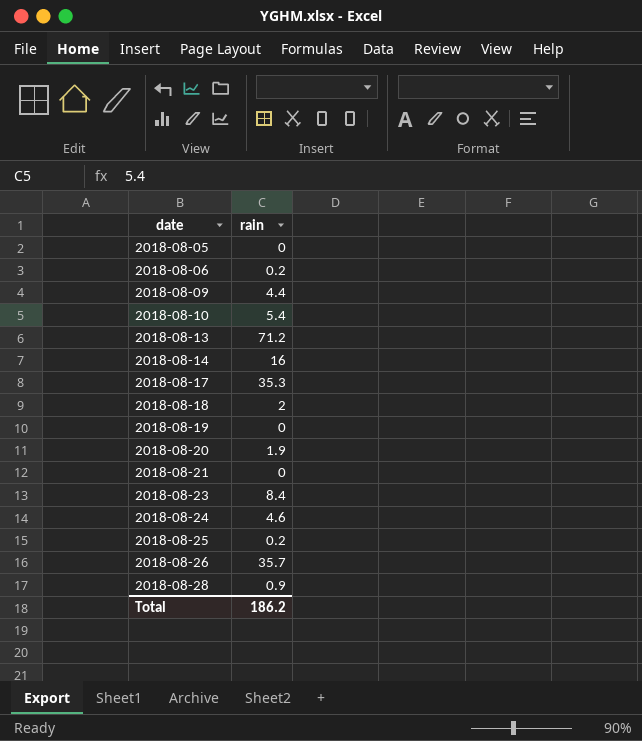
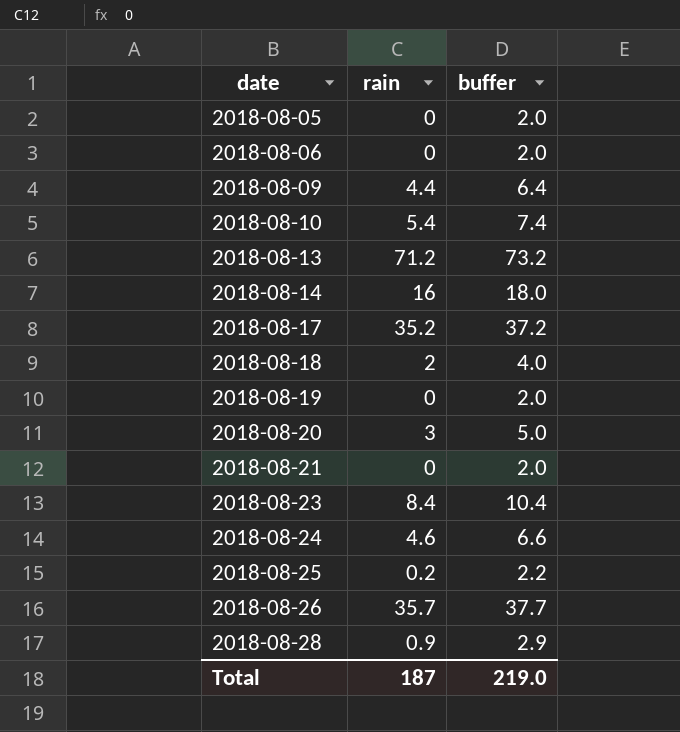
column buffer | formula: none -> [rain] + 2
2018-08-06 | rain: 0.2 -> 0
2018-08-17 | rain: 35.3 -> 35.2
2018-08-20 | rain: 1.9 -> 3
Total | rain: 186.2 -> 187

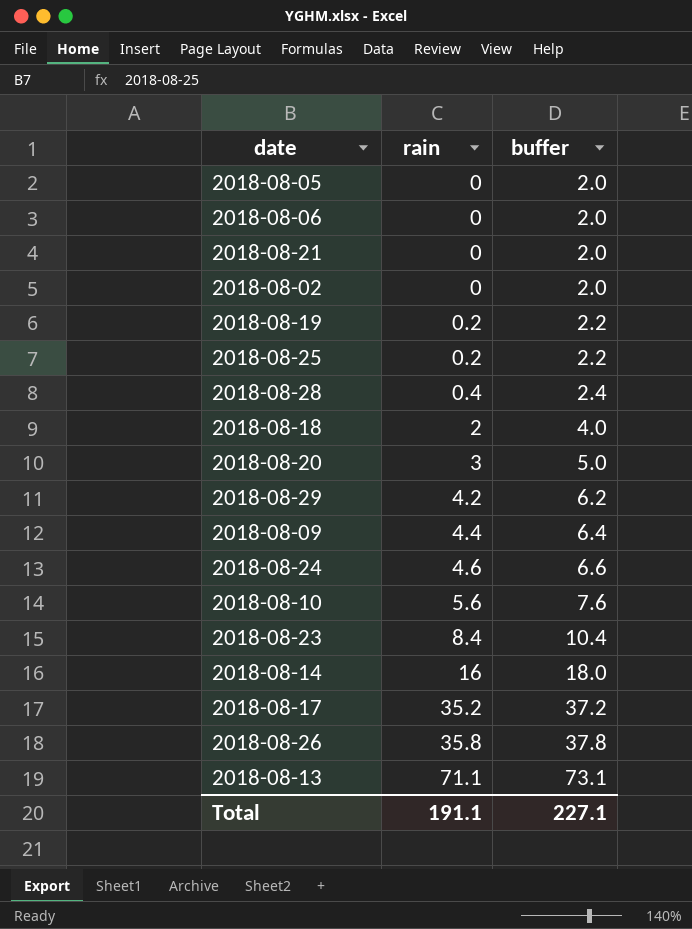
row order: date ascending -> rain ascending
row 2018-08-02: none -> 0 | 2.0
2018-08-19 | rain: 0 -> 0.2
2018-08-19 | buffer: 2.0 -> 2.2
2018-08-28 | rain: 0.9 -> 0.4
2018-08-28 | buffer: 2.9 -> 2.4
row 2018-08-29: none -> 4.2 | 6.2
2018-08-10 | rain: 5.4 -> 5.6
2018-08-10 | buffer: 7.4 -> 7.6
2018-08-26 | rain: 35.7 -> 35.8
2018-08-26 | buffer: 37.7 -> 37.8
2018-08-13 | rain: 71.2 -> 71.1
2018-08-13 | buffer: 73.2 -> 73.1
Total | rain: 187 -> 191.1
Total | buffer: 219.0 -> 227.1

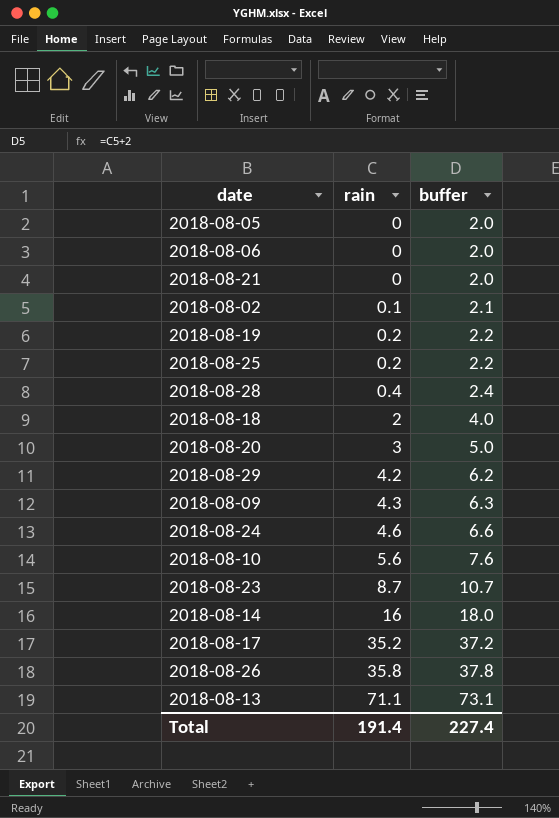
2018-08-02 | rain: 0 -> 0.1
2018-08-02 | buffer: 2.0 -> 2.1
2018-08-09 | rain: 4.4 -> 4.3
2018-08-09 | buffer: 6.4 -> 6.3
2018-08-23 | rain: 8.4 -> 8.7
2018-08-23 | buffer: 10.4 -> 10.7
Total | rain: 191.1 -> 191.4
Total | buffer: 227.1 -> 227.4

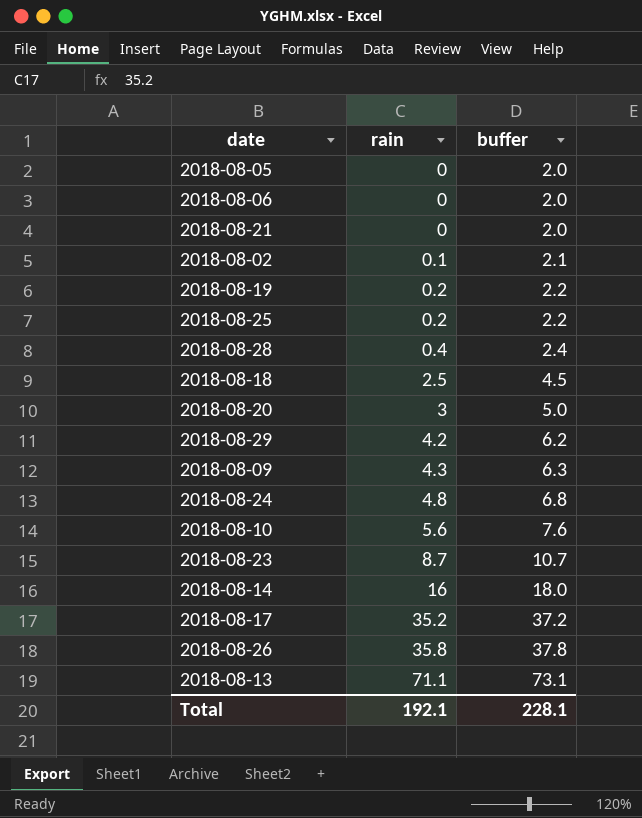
2018-08-18 | rain: 2 -> 2.5
2018-08-18 | buffer: 4.0 -> 4.5
2018-08-24 | rain: 4.6 -> 4.8
2018-08-24 | buffer: 6.6 -> 6.8
Total | rain: 191.4 -> 192.1
Total | buffer: 227.4 -> 228.1

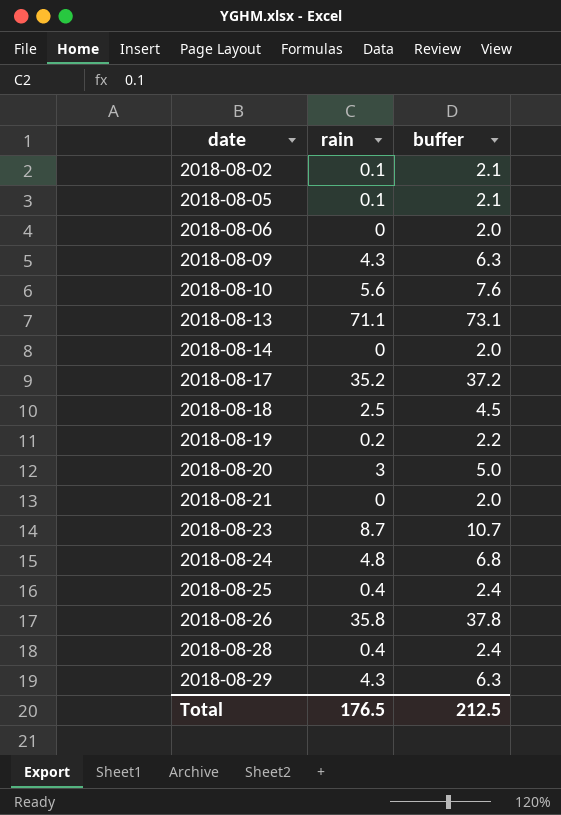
row order: rain ascending -> date ascending
2018-08-05 | rain: 0 -> 0.1
2018-08-05 | buffer: 2.0 -> 2.1
2018-08-14 | rain: 16 -> 0
2018-08-14 | buffer: 18.0 -> 2.0
2018-08-25 | rain: 0.2 -> 0.4
2018-08-25 | buffer: 2.2 -> 2.4
2018-08-29 | rain: 4.2 -> 4.3
2018-08-29 | buffer: 6.2 -> 6.3
Total | rain: 192.1 -> 176.5
Total | buffer: 228.1 -> 212.5

